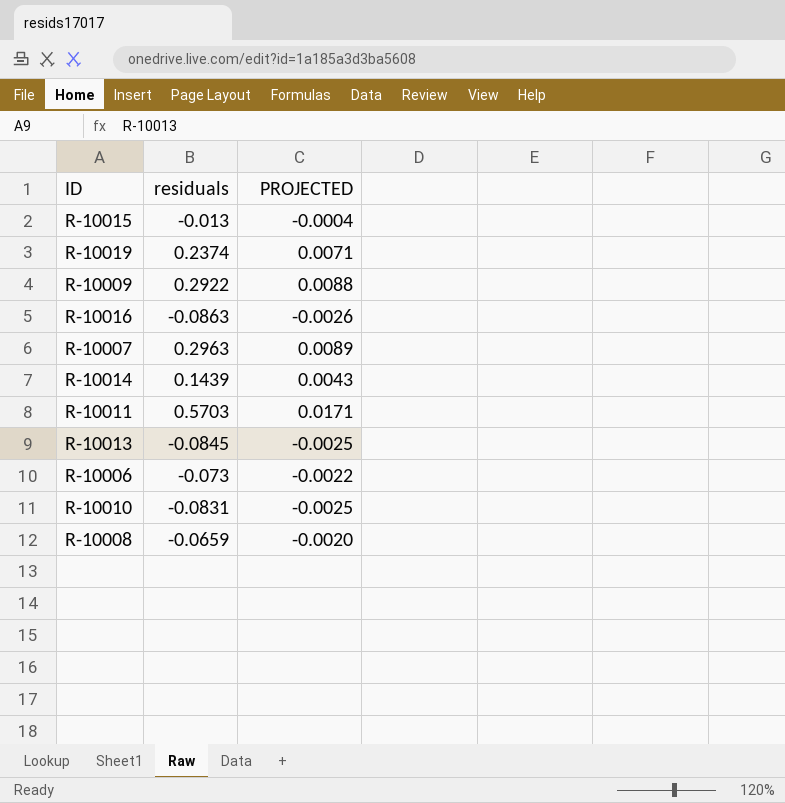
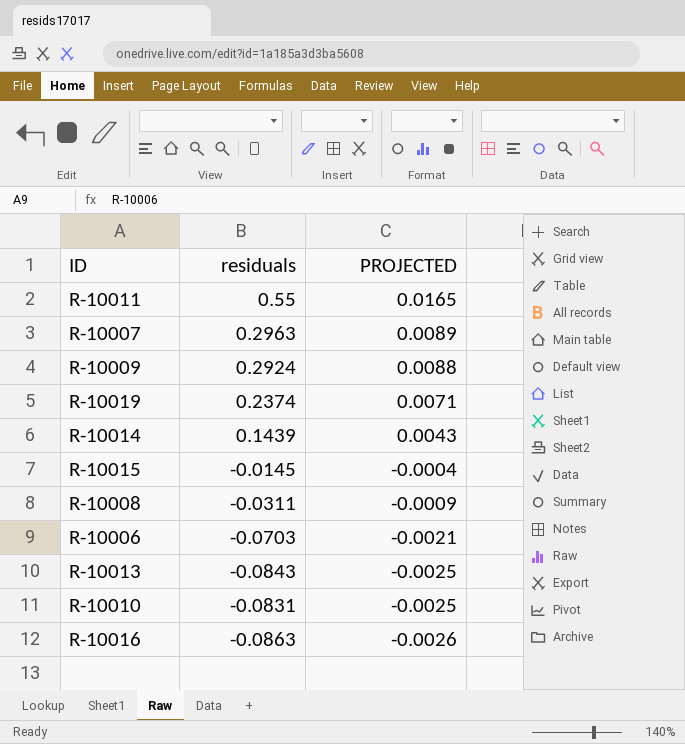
row order: none -> PROJECTED descending
R-10011 | residuals: 0.5703 -> 0.55
R-10011 | PROJECTED: 0.0171 -> 0.0165
R-10009 | residuals: 0.2922 -> 0.2924
R-10015 | residuals: -0.013 -> -0.0145
R-10008 | residuals: -0.0659 -> -0.0311
R-10008 | PROJECTED: -0.0020 -> -0.0009
R-10006 | residuals: -0.073 -> -0.0703
R-10006 | PROJECTED: -0.0022 -> -0.0021
R-10013 | residuals: -0.0845 -> -0.0843

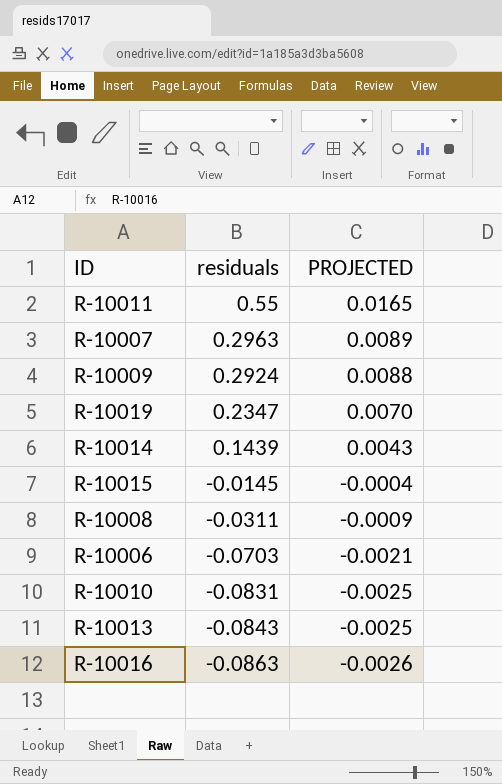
row order: PROJECTED descending -> residuals descending
R-10019 | residuals: 0.2374 -> 0.2347
R-10019 | PROJECTED: 0.0071 -> 0.0070

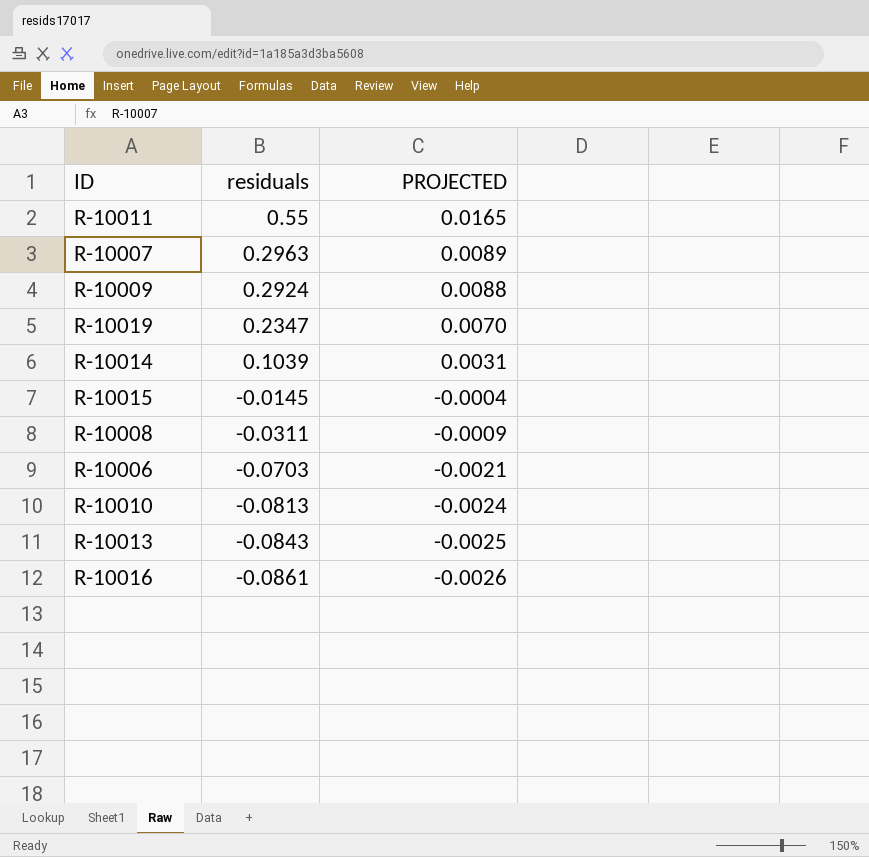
R-10014 | residuals: 0.1439 -> 0.1039
R-10014 | PROJECTED: 0.0043 -> 0.0031
R-10010 | residuals: -0.0831 -> -0.0813
R-10010 | PROJECTED: -0.0025 -> -0.0024
R-10016 | residuals: -0.0863 -> -0.0861

